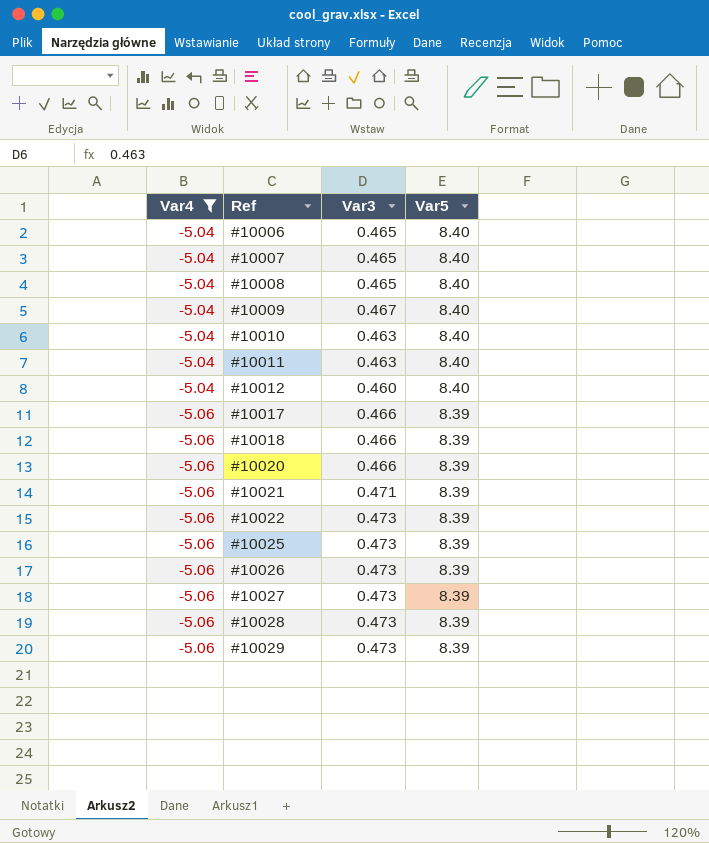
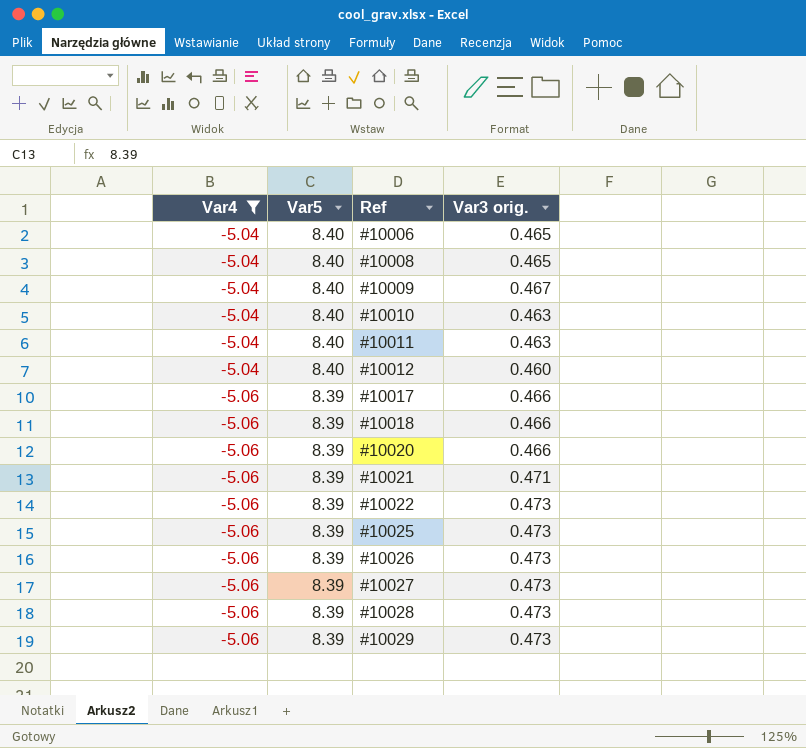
column Var5 | position: 4 -> 2
column name: Var3 -> Var3 orig.
row #10007: -5.04 | 0.465 | 8.40 -> none

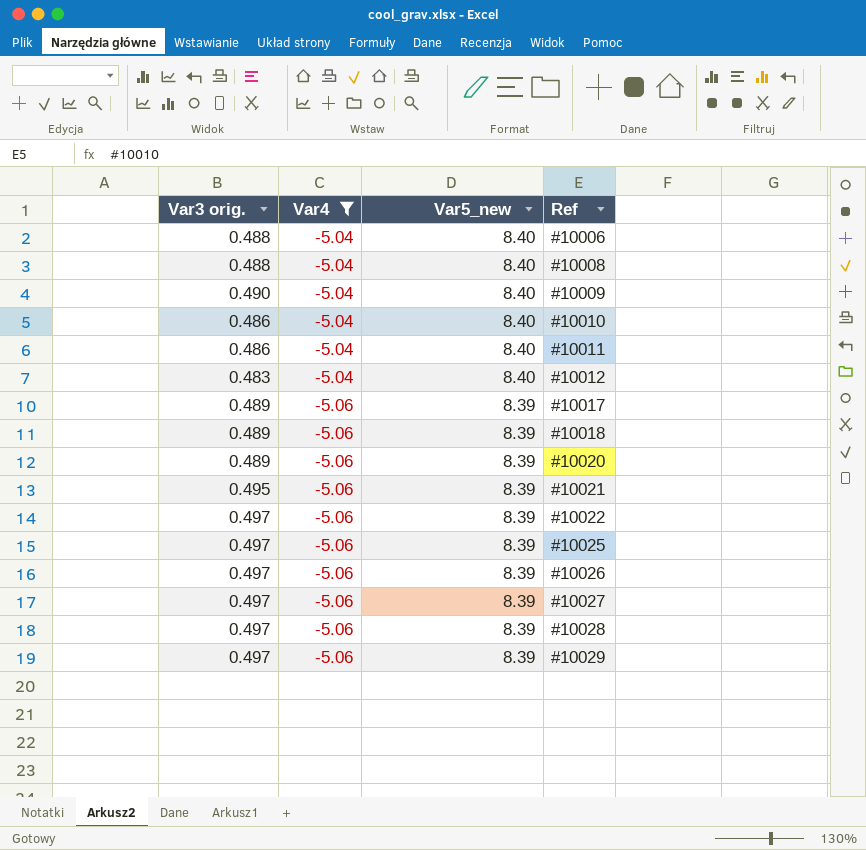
column Var3 orig. | position: 4 -> 1
column name: Var5 -> Var5_new
#10006 | Var3 orig.: 0.465 -> 0.488
#10008 | Var3 orig.: 0.465 -> 0.488
#10009 | Var3 orig.: 0.467 -> 0.490
#10010 | Var3 orig.: 0.463 -> 0.486
#10011 | Var3 orig.: 0.463 -> 0.486
#10012 | Var3 orig.: 0.460 -> 0.483
#10017 | Var3 orig.: 0.466 -> 0.489
#10018 | Var3 orig.: 0.466 -> 0.489
#10020 | Var3 orig.: 0.466 -> 0.489
#10021 | Var3 orig.: 0.471 -> 0.495
#10022 | Var3 orig.: 0.473 -> 0.497
#10025 | Var3 orig.: 0.473 -> 0.497
#10026 | Var3 orig.: 0.473 -> 0.497
#10027 | Var3 orig.: 0.473 -> 0.497
#10028 | Var3 orig.: 0.473 -> 0.497
#10029 | Var3 orig.: 0.473 -> 0.497

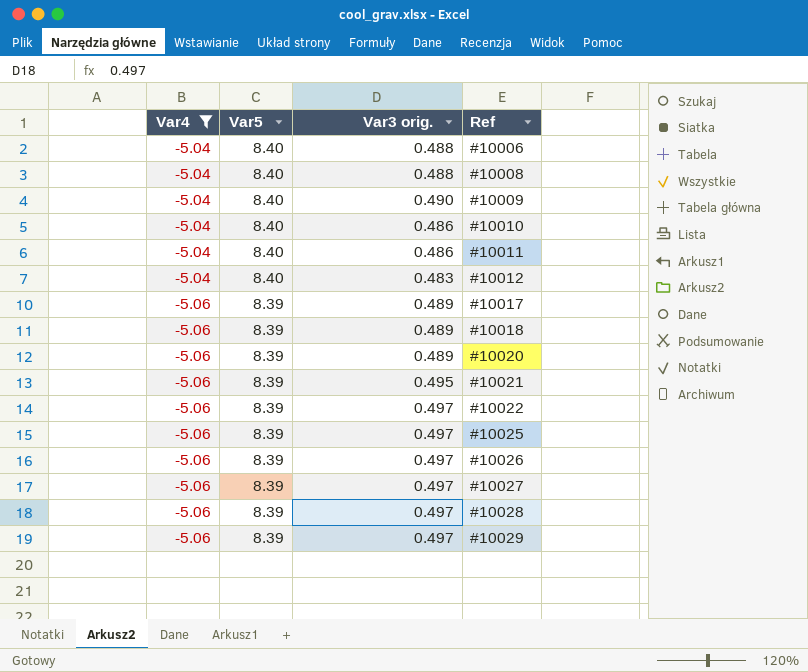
column name: Var5_new -> Var5
column Var3 orig. | position: 1 -> 3

